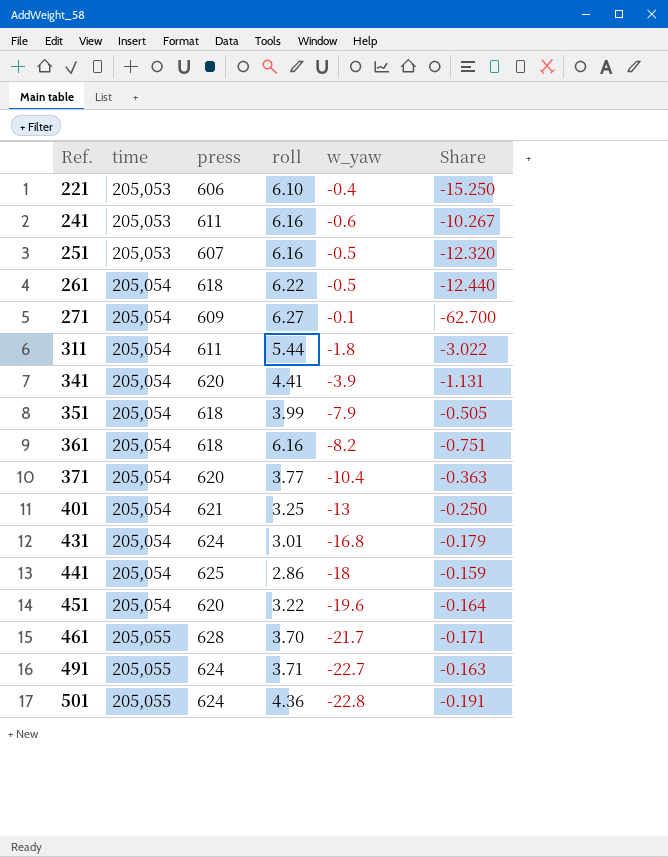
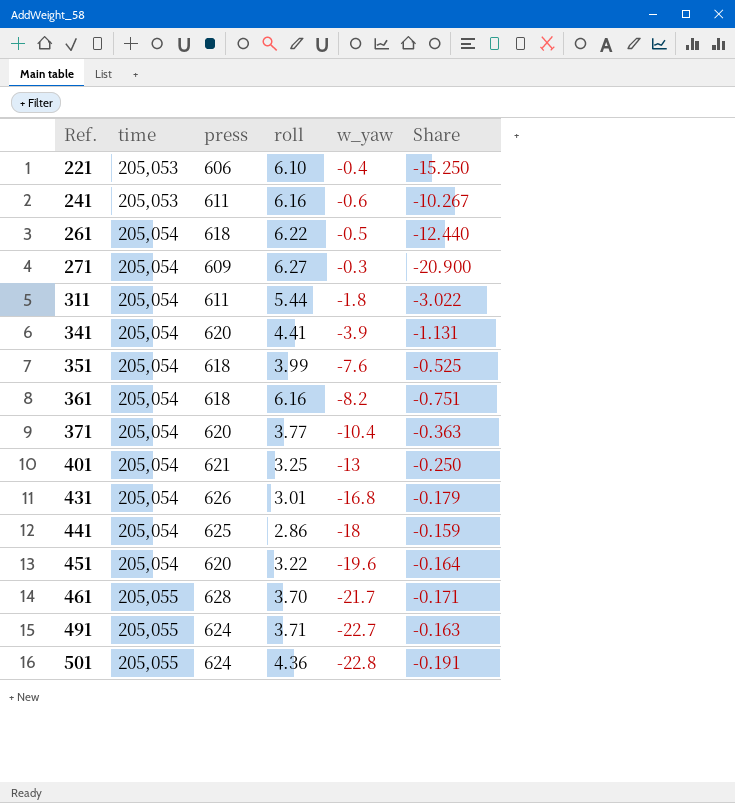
row 251: 205,053 | 607 | 6.16 | -0.5 | -12.320 -> none
271 | w_yaw: -0.1 -> -0.3
271 | Share: -62.700 -> -20.900
351 | w_yaw: -7.9 -> -7.6
351 | Share: -0.505 -> -0.525
431 | press: 624 -> 626

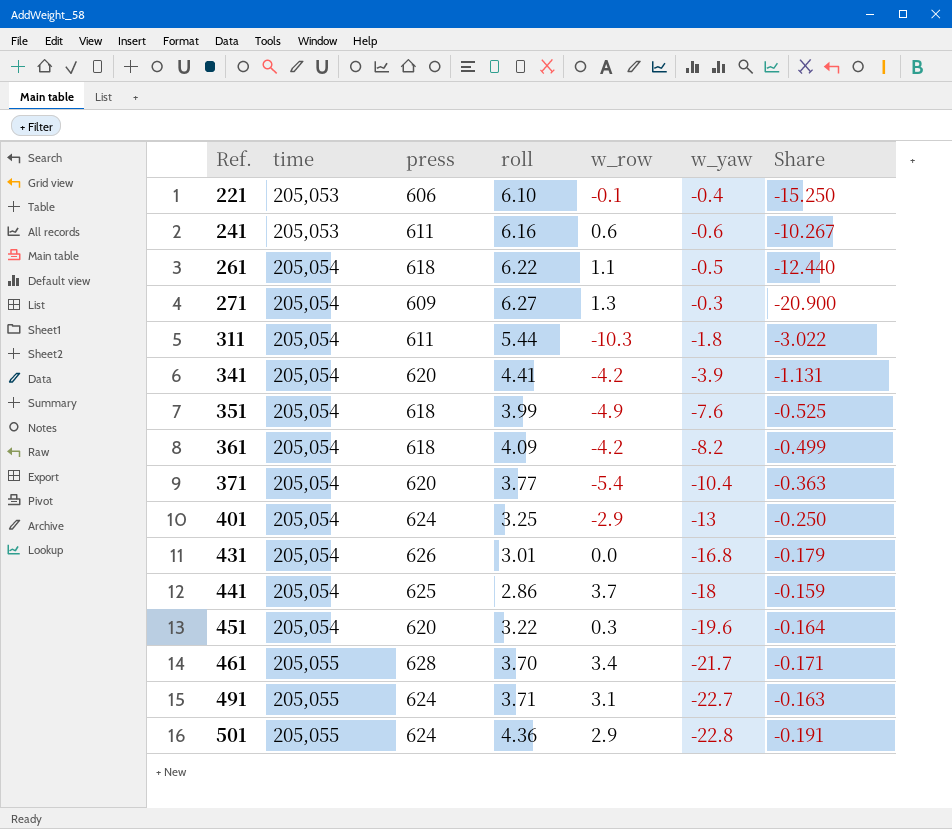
column w_row | position: none -> 5
361 | roll: 6.16 -> 4.09
361 | Share: -0.751 -> -0.499
401 | press: 621 -> 624

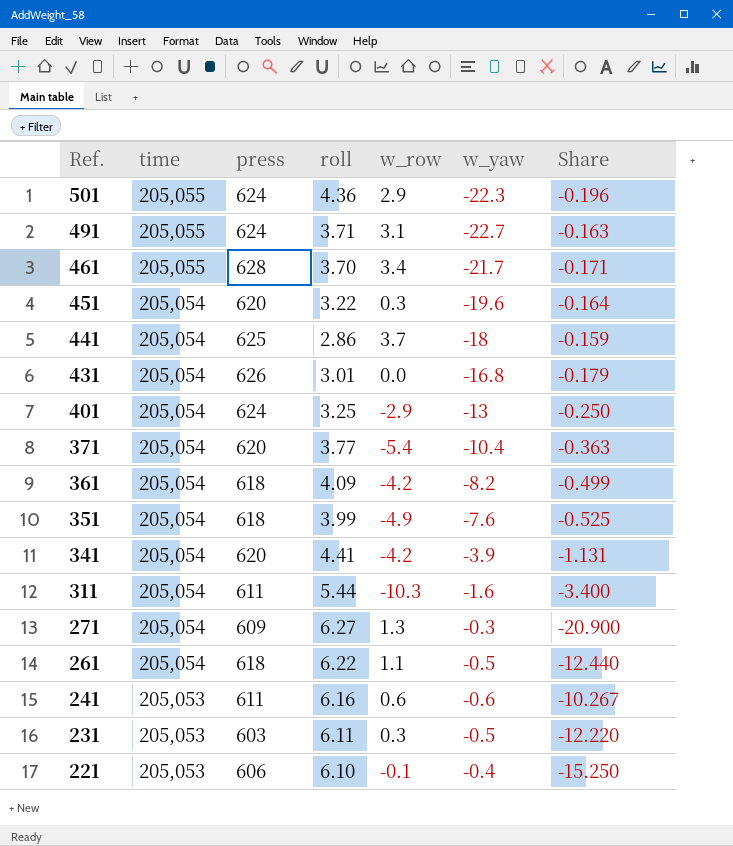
row order: Ref. ascending -> Ref. descending
501 | w_yaw: -22.8 -> -22.3
501 | Share: -0.191 -> -0.196
311 | w_yaw: -1.8 -> -1.6
311 | Share: -3.022 -> -3.400
row 231: none -> 205,053 | 603 | 6.11 | 0.3 | -0.5 | -12.220

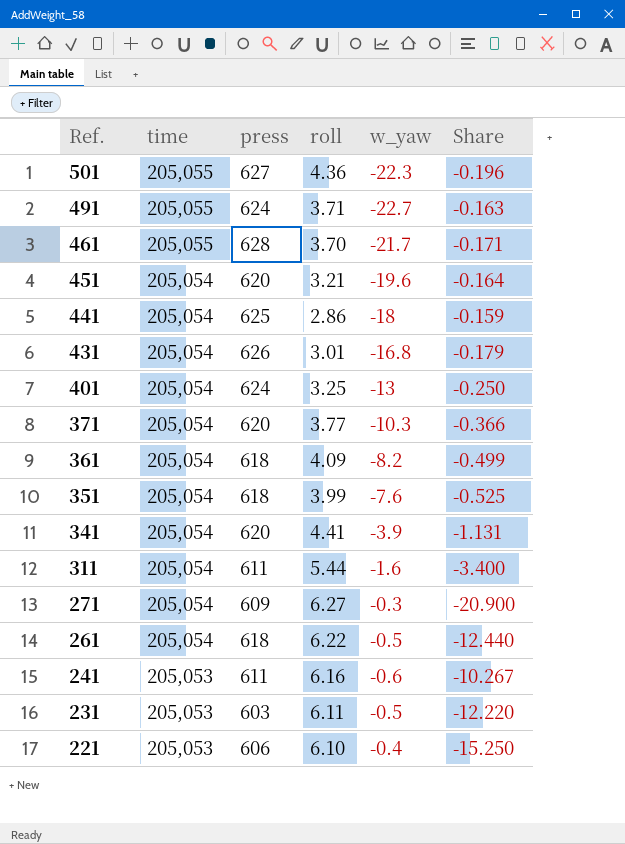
column w_row | position: 5 -> none
501 | press: 624 -> 627
451 | roll: 3.22 -> 3.21
371 | w_yaw: -10.4 -> -10.3
371 | Share: -0.363 -> -0.366

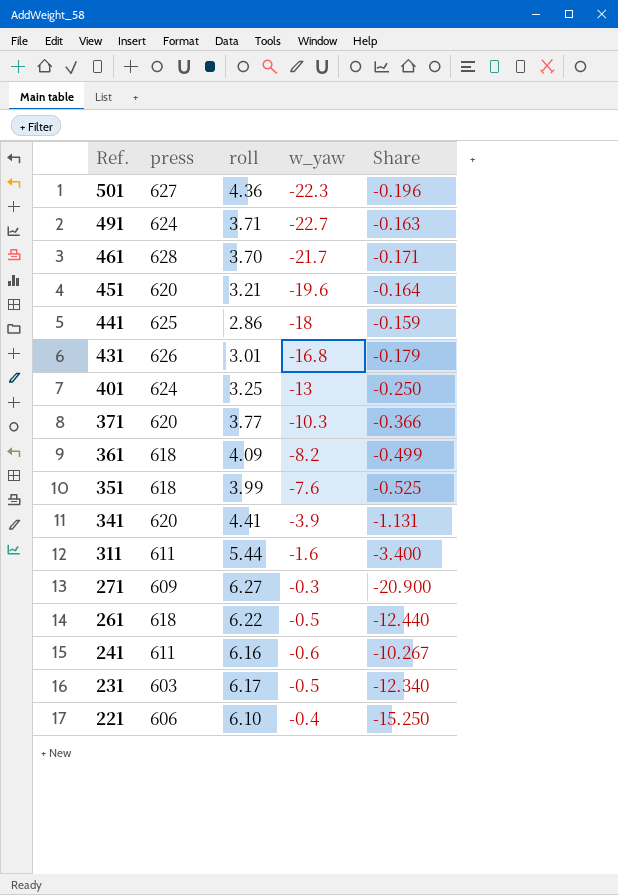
column time | position: 2 -> none
231 | roll: 6.11 -> 6.17
231 | Share: -12.220 -> -12.340

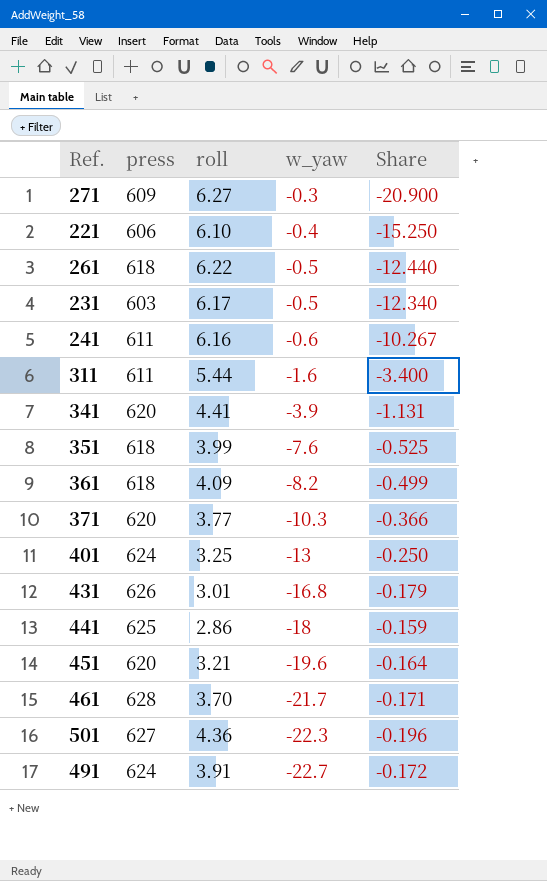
row order: Ref. descending -> w_yaw descending
491 | roll: 3.71 -> 3.91
491 | Share: -0.163 -> -0.172

